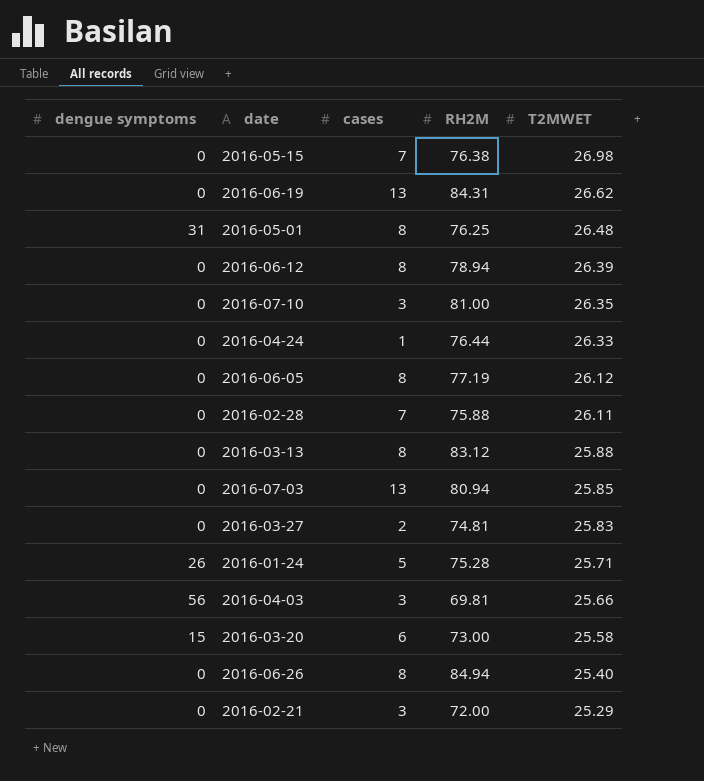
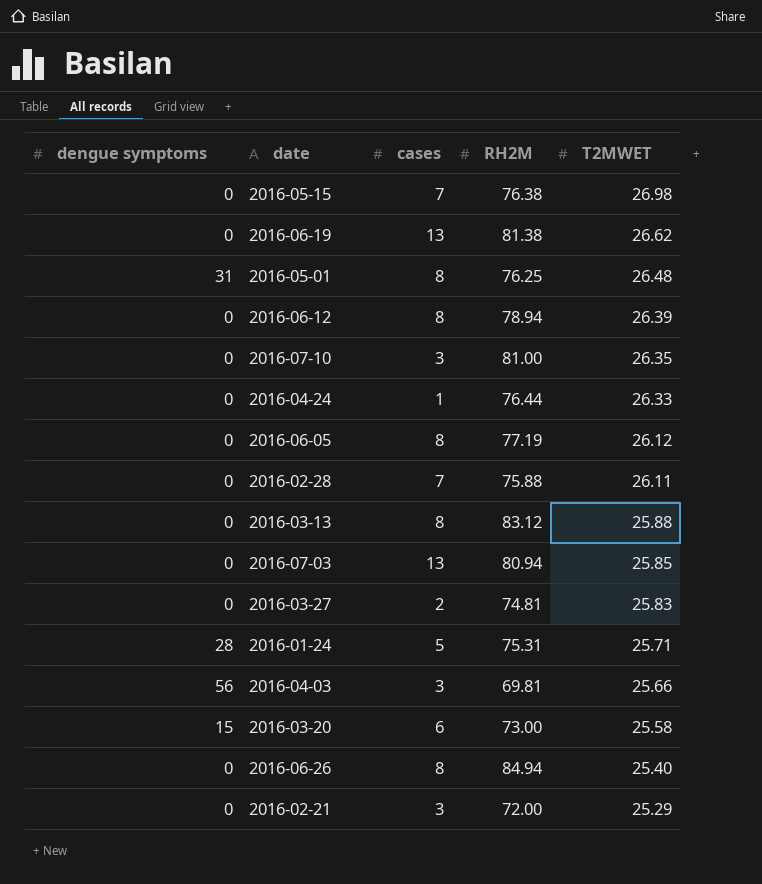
2016-06-19 | RH2M: 84.31 -> 81.38
2016-01-24 | dengue symptoms: 26 -> 28
2016-01-24 | RH2M: 75.28 -> 75.31

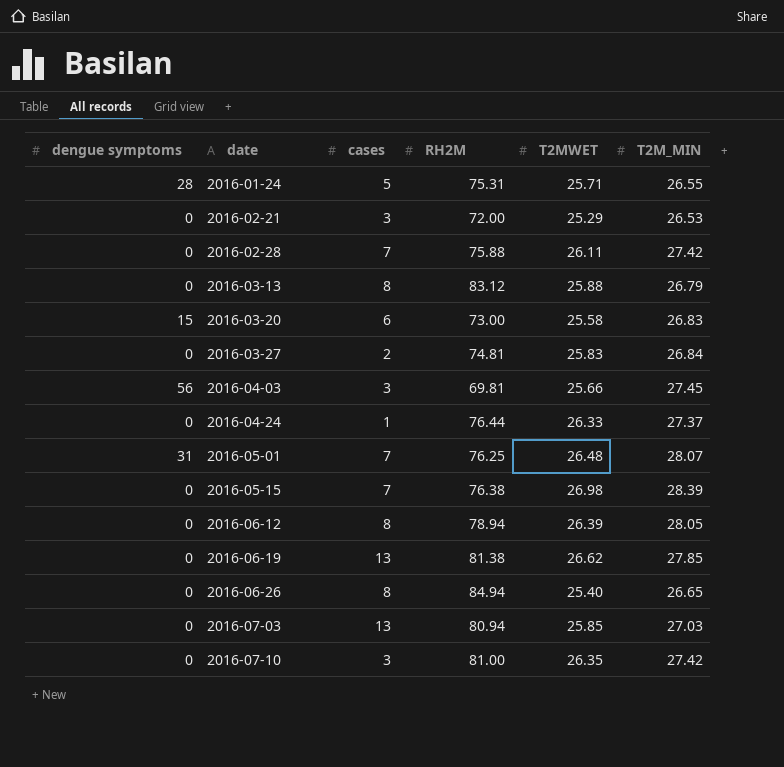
row order: T2MWET descending -> date ascending
column T2M_MIN | position: none -> 6
row 2016-06-05: 0 | 8 | 77.19 | 26.12 -> none
2016-05-01 | cases: 8 -> 7

